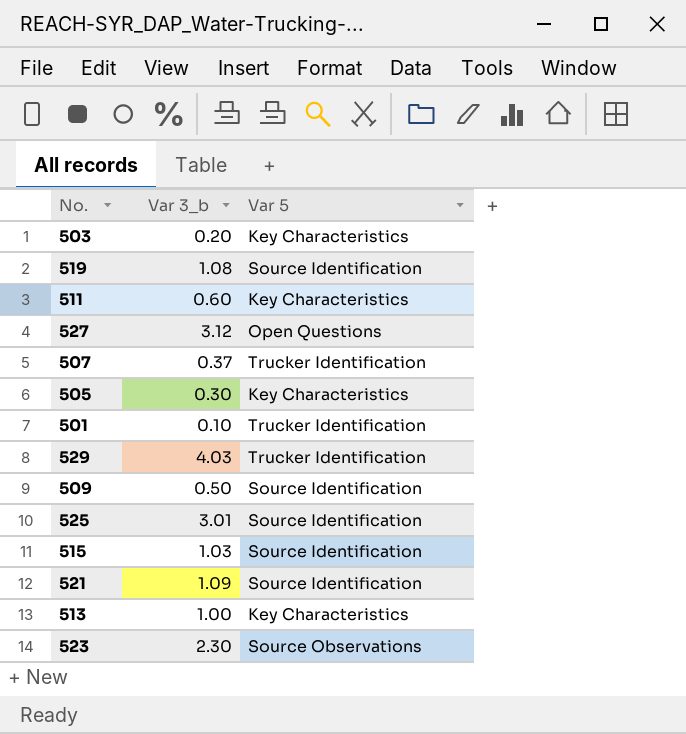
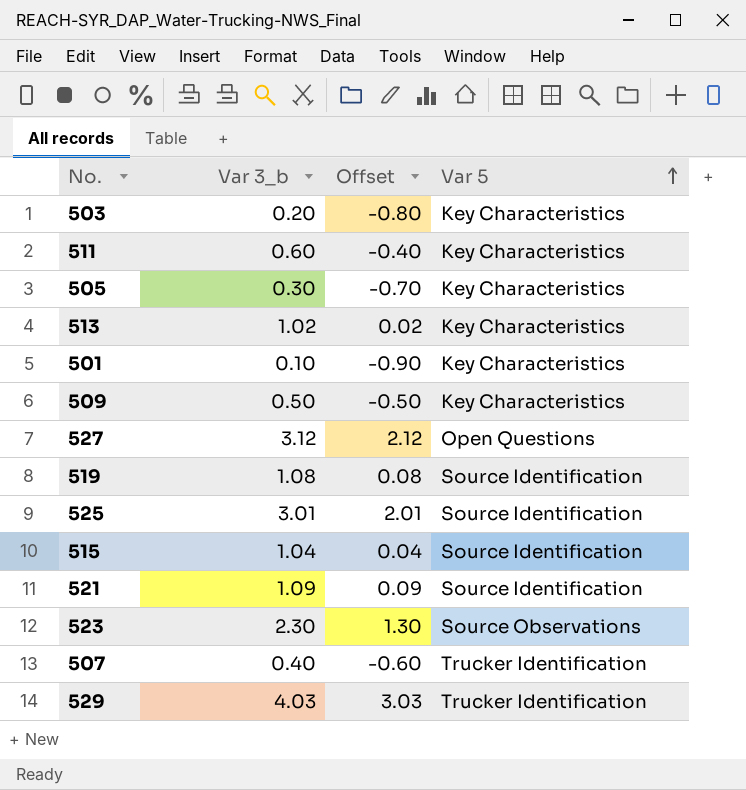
row order: none -> Var 5 ascending
column Offset | formula: none -> [Var 3_b] - 1
513 | Var 3_b: 1.00 -> 1.02
501 | Var 5: Trucker Identification -> Key Characteristics
509 | Var 5: Source Identification -> Key Characteristics
515 | Var 3_b: 1.03 -> 1.04
507 | Var 3_b: 0.37 -> 0.40

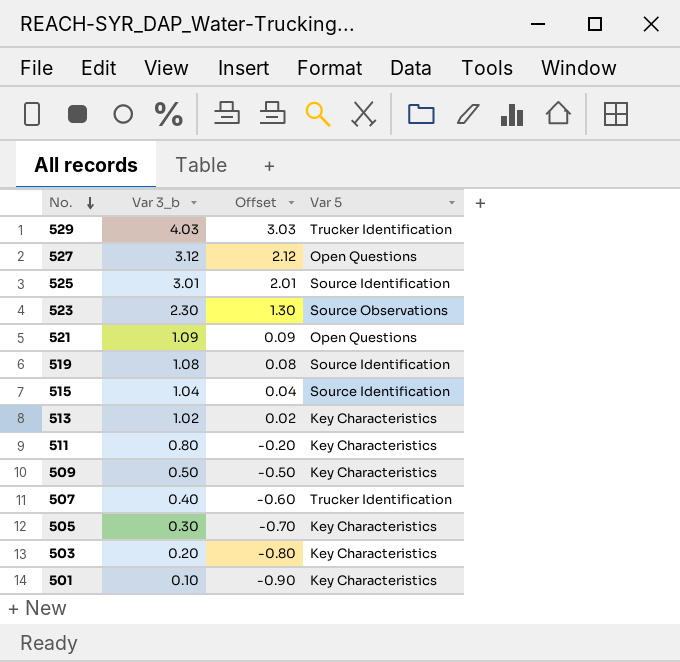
row order: Var 5 ascending -> No. descending
521 | Var 5: Source Identification -> Open Questions
511 | Var 3_b: 0.60 -> 0.80
511 | Offset: -0.40 -> -0.20

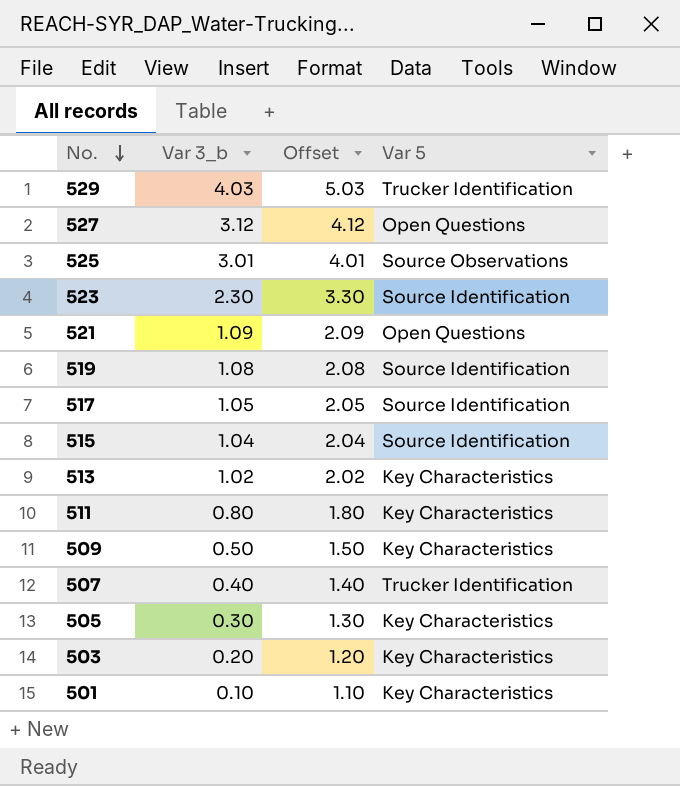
column Offset | formula: [Var 3_b] - 1 -> [Var 3_b] + 1
525 | Var 5: Source Identification -> Source Observations
523 | Var 5: Source Observations -> Source Identification
row 517: none -> 1.05 | 2.05 | Source Identification

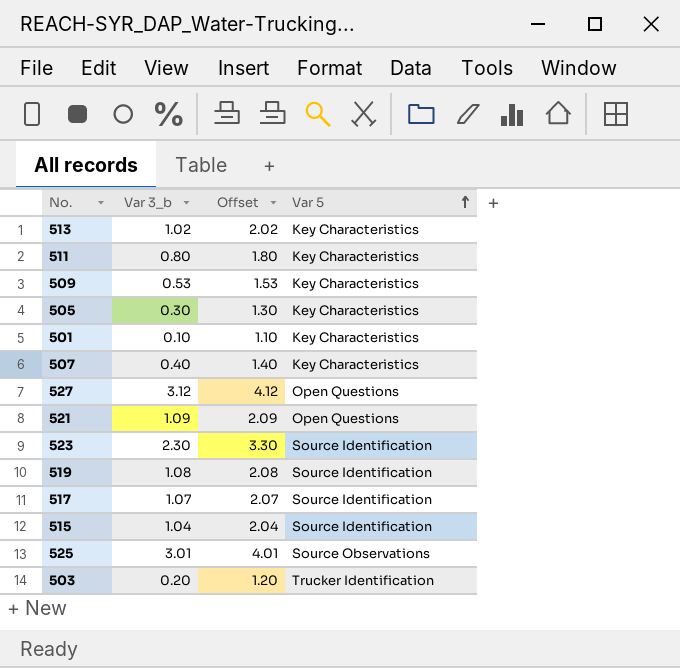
row order: No. descending -> Var 5 ascending
row 529: 4.03 | 5.03 | Trucker Identification -> none
509 | Var 3_b: 0.50 -> 0.53
509 | Offset: 1.50 -> 1.53
507 | Var 5: Trucker Identification -> Key Characteristics
517 | Var 3_b: 1.05 -> 1.07
517 | Offset: 2.05 -> 2.07
503 | Var 5: Key Characteristics -> Trucker Identification

